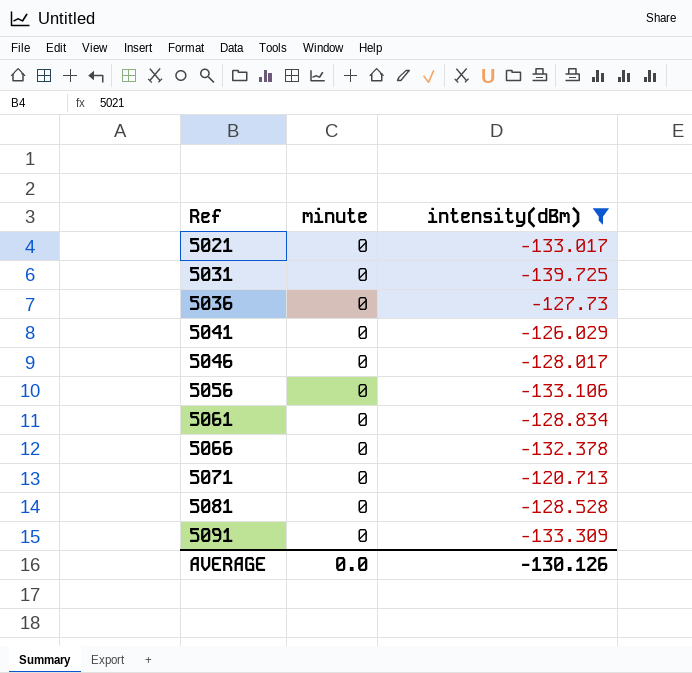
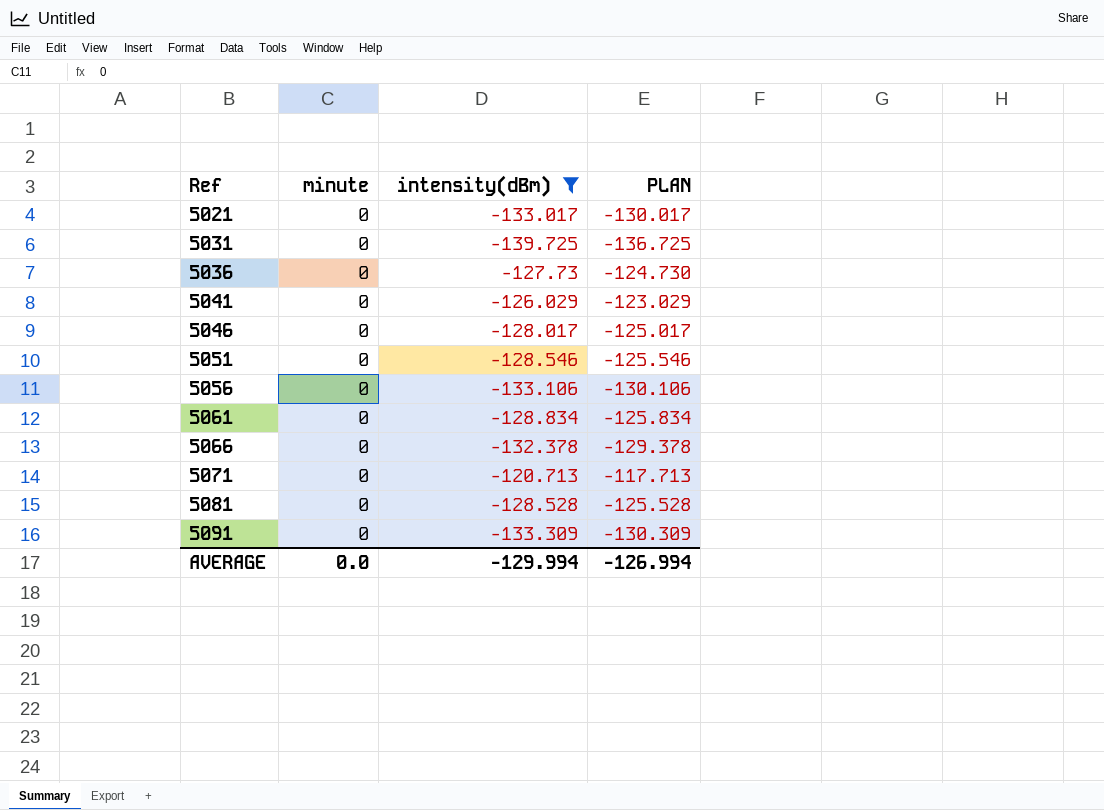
column PLAN | formula: none -> [intensity(dBm)] + 3
row 5051: none -> 0 | -128.546 | -125.546
AVERAGE | intensity(dBm): -130.126 -> -129.994

